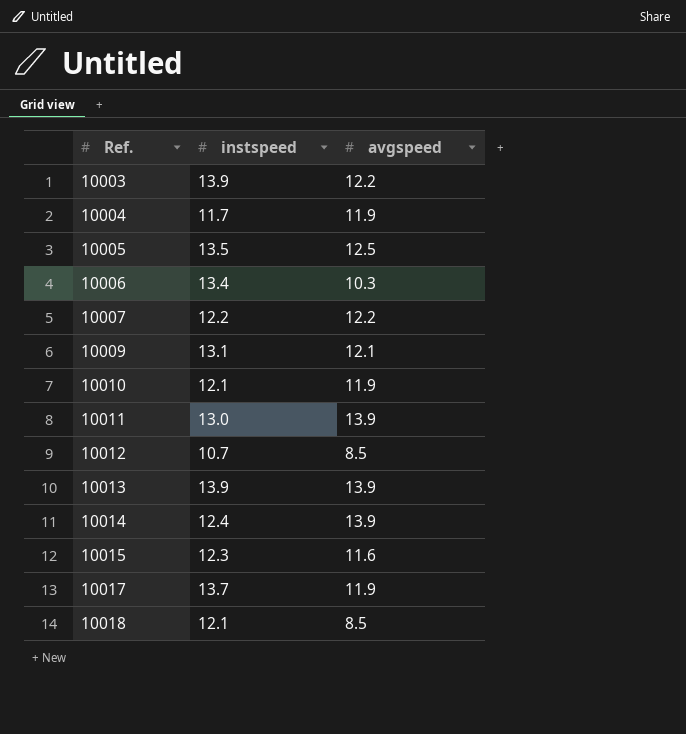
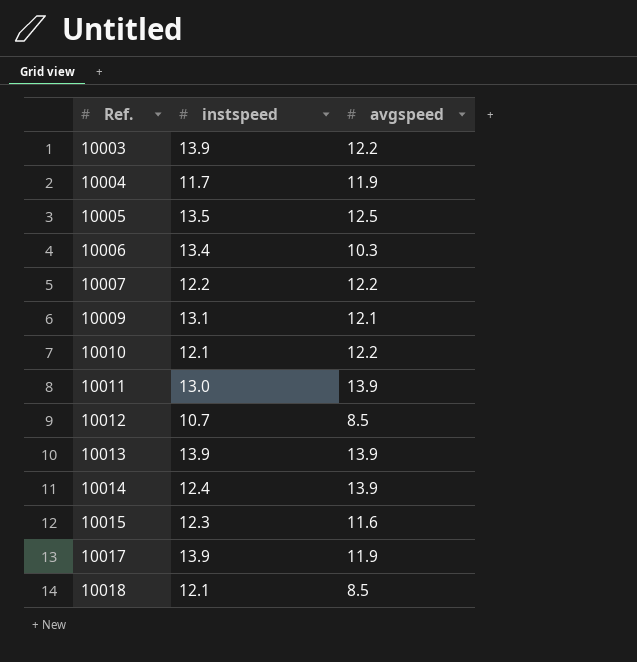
10010 | avgspeed: 11.9 -> 12.2
10017 | instspeed: 13.7 -> 13.9

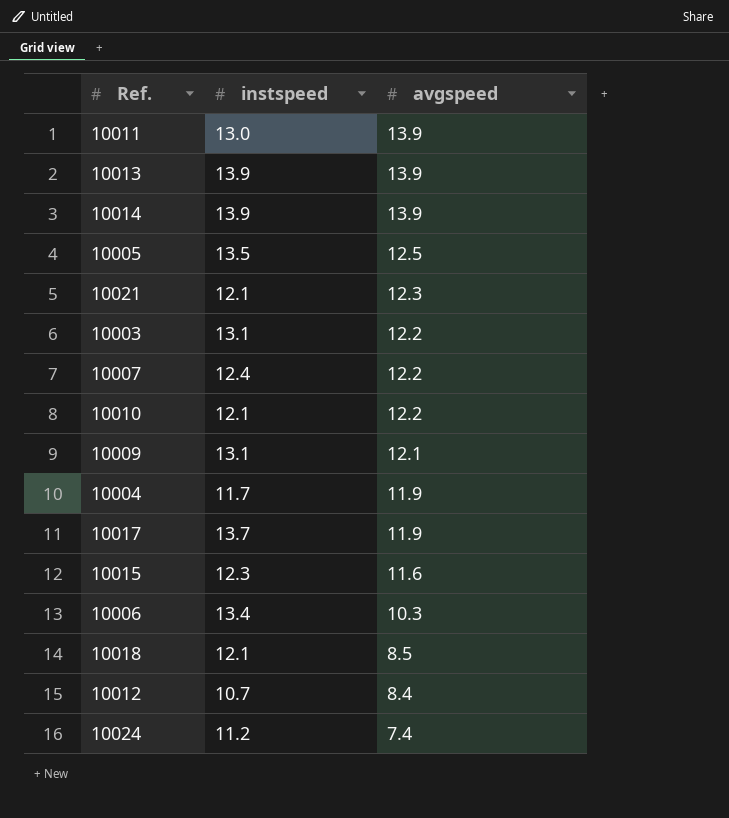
row order: Ref. ascending -> avgspeed descending
10014 | instspeed: 12.4 -> 13.9
row 10021: none -> 12.1 | 12.3
10003 | instspeed: 13.9 -> 13.1
10007 | instspeed: 12.2 -> 12.4
10017 | instspeed: 13.9 -> 13.7
10012 | avgspeed: 8.5 -> 8.4
row 10024: none -> 11.2 | 7.4

